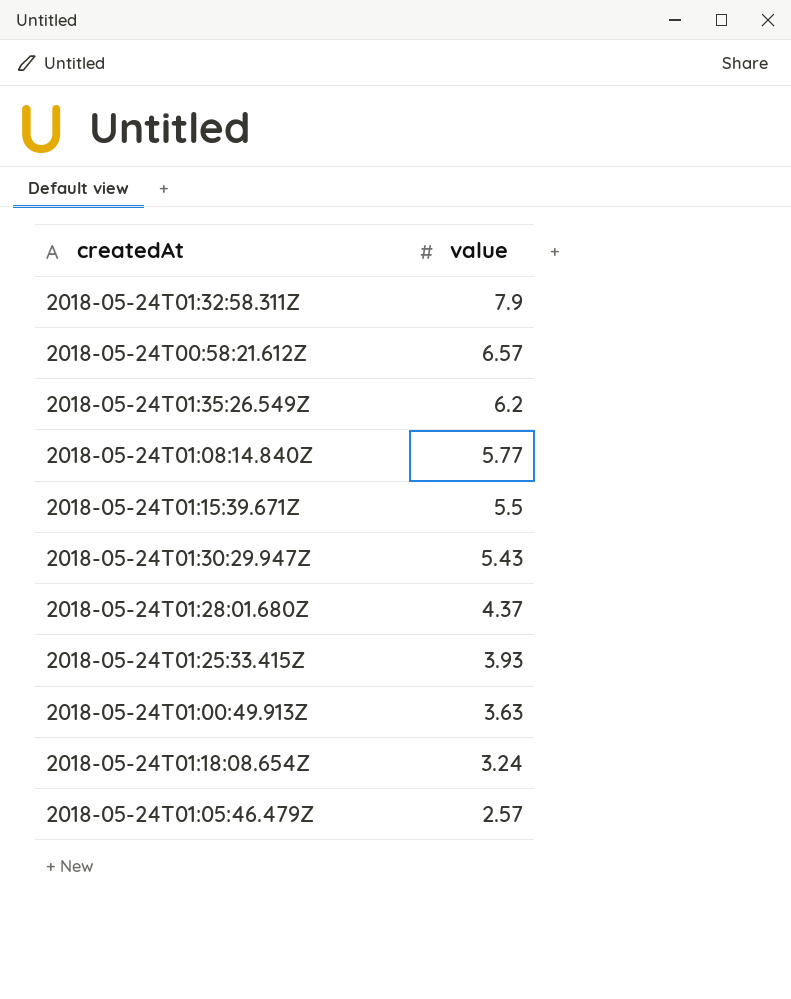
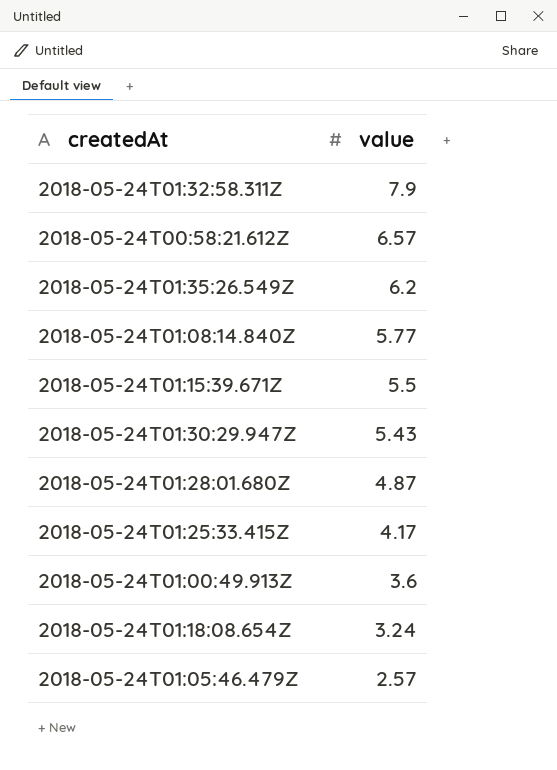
2018-05-24T01:28:01.680Z | value: 4.37 -> 4.87
2018-05-24T01:25:33.415Z | value: 3.93 -> 4.17
2018-05-24T01:00:49.913Z | value: 3.63 -> 3.6

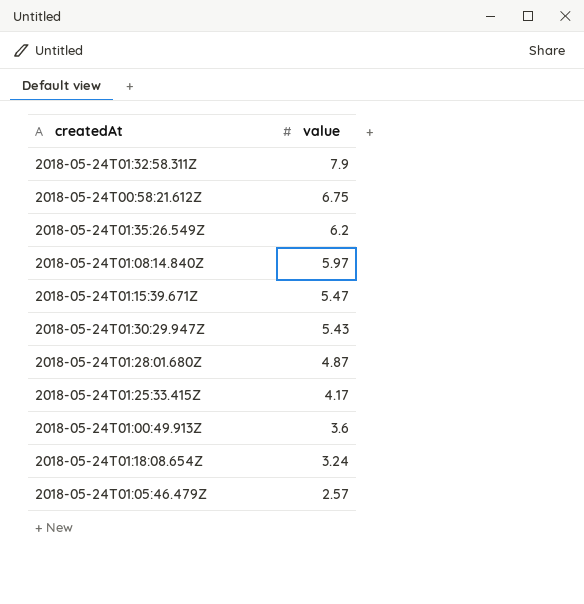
2018-05-24T00:58:21.612Z | value: 6.57 -> 6.75
2018-05-24T01:08:14.840Z | value: 5.77 -> 5.97
2018-05-24T01:15:39.671Z | value: 5.5 -> 5.47

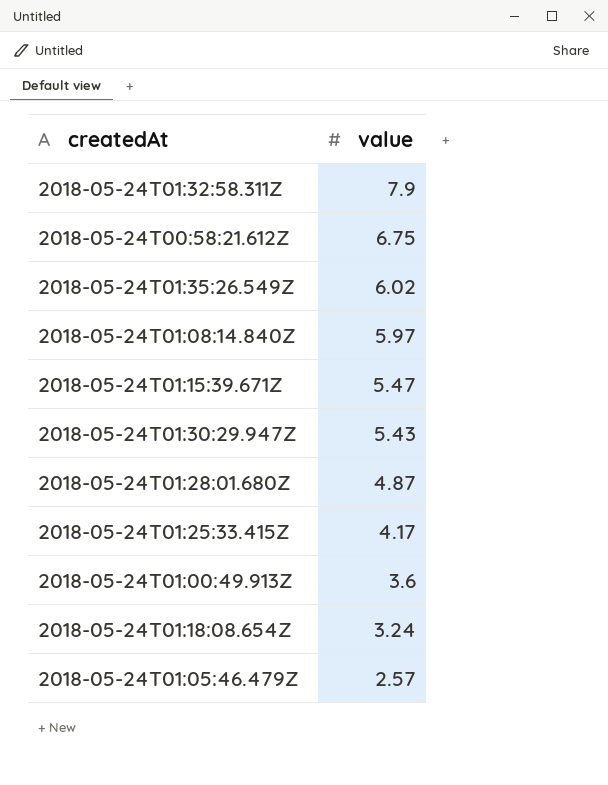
2018-05-24T01:35:26.549Z | value: 6.2 -> 6.02

